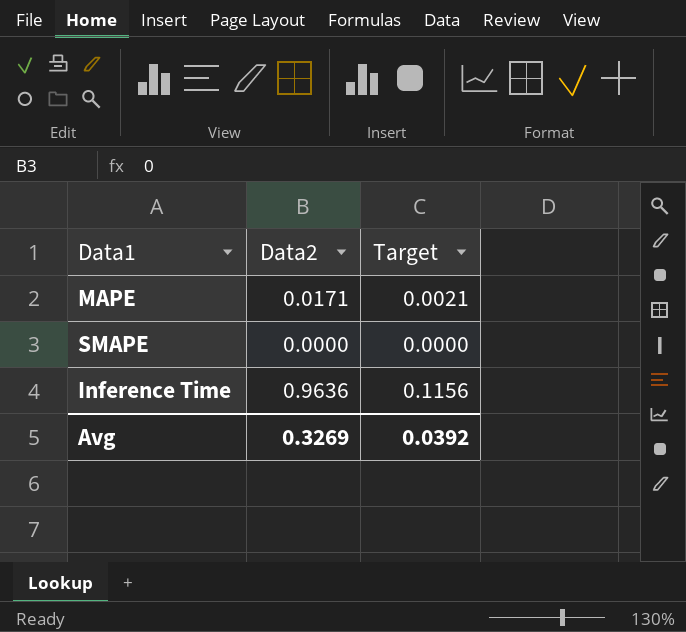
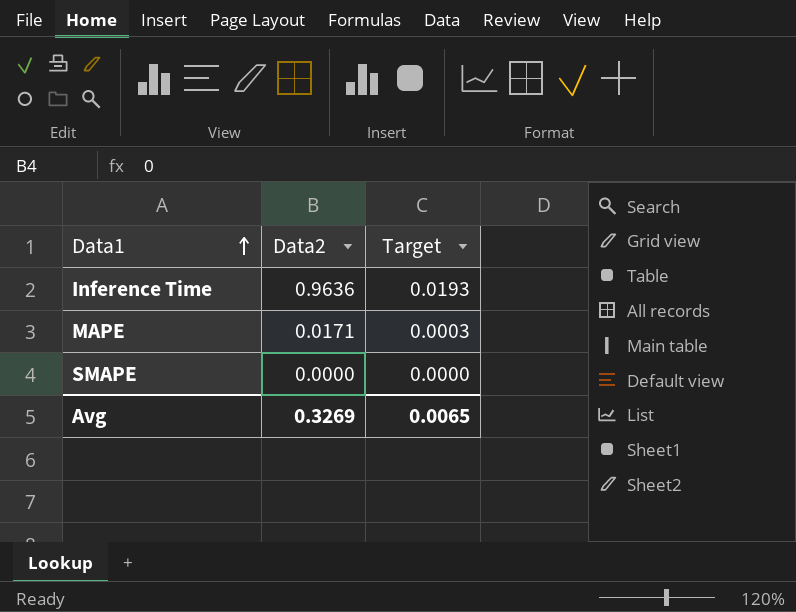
row order: none -> Data1 ascending
column Target | formula: [Data2] * 0.12 -> [Data2] * 0.02
Avg | Target: 0.0392 -> 0.0065

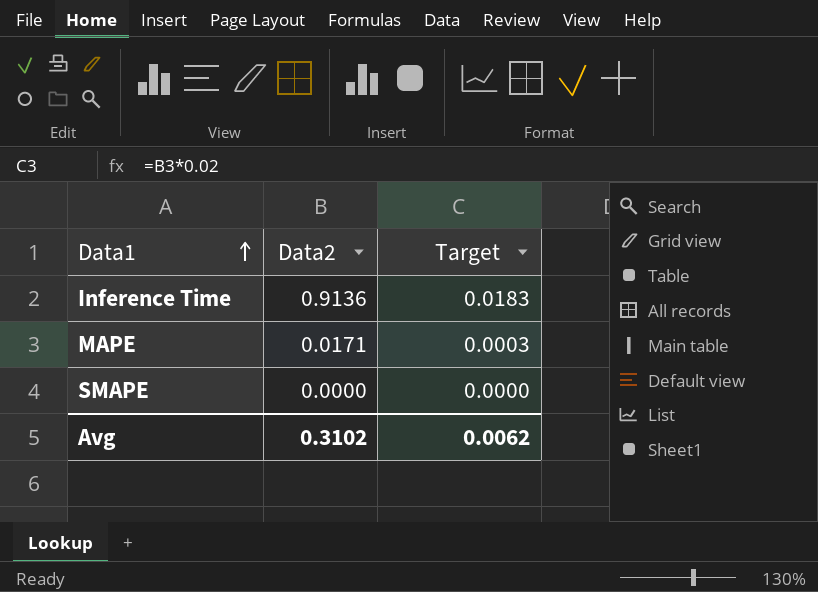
Inference Time | Data2: 0.9636 -> 0.9136
Inference Time | Target: 0.0193 -> 0.0183
Avg | Data2: 0.3269 -> 0.3102
Avg | Target: 0.0065 -> 0.0062

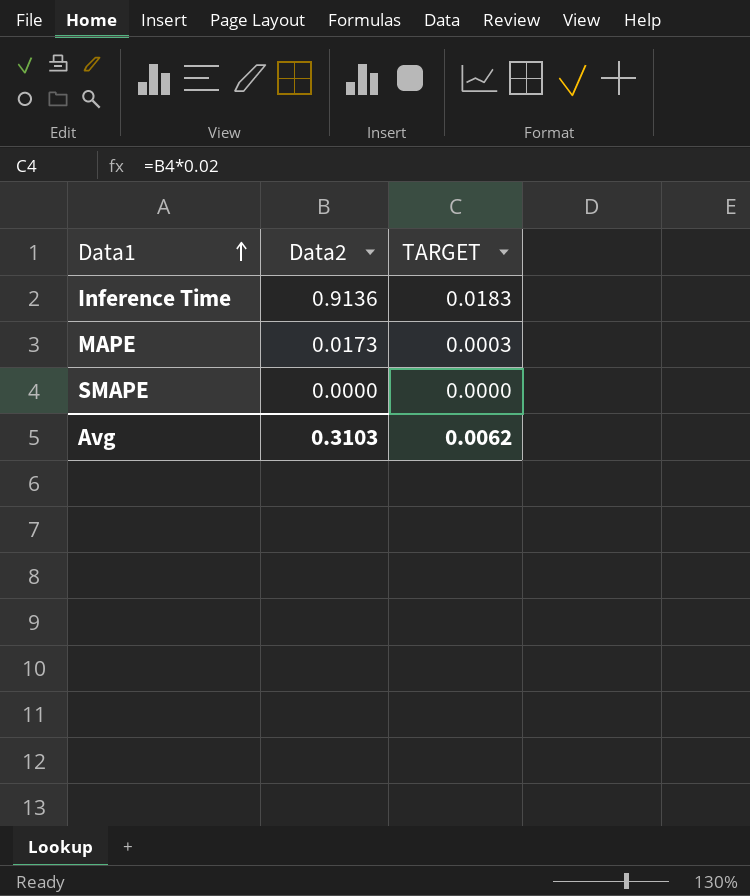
column name: Target -> TARGET
MAPE | Data2: 0.0171 -> 0.0173
Avg | Data2: 0.3102 -> 0.3103

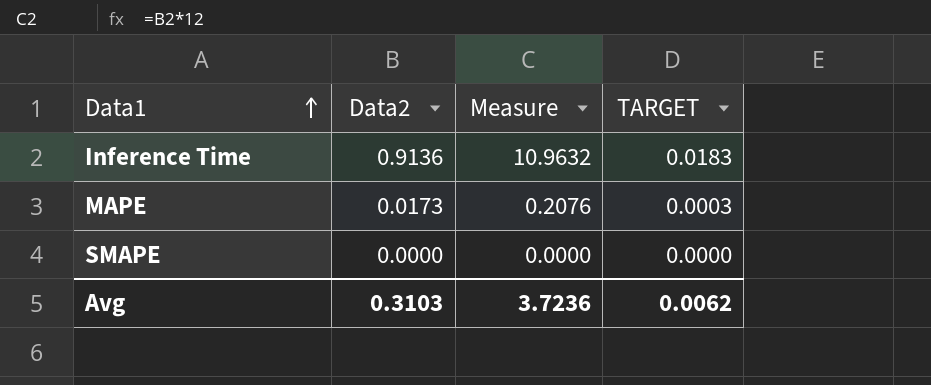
column Measure | formula: none -> [Data2] * 12

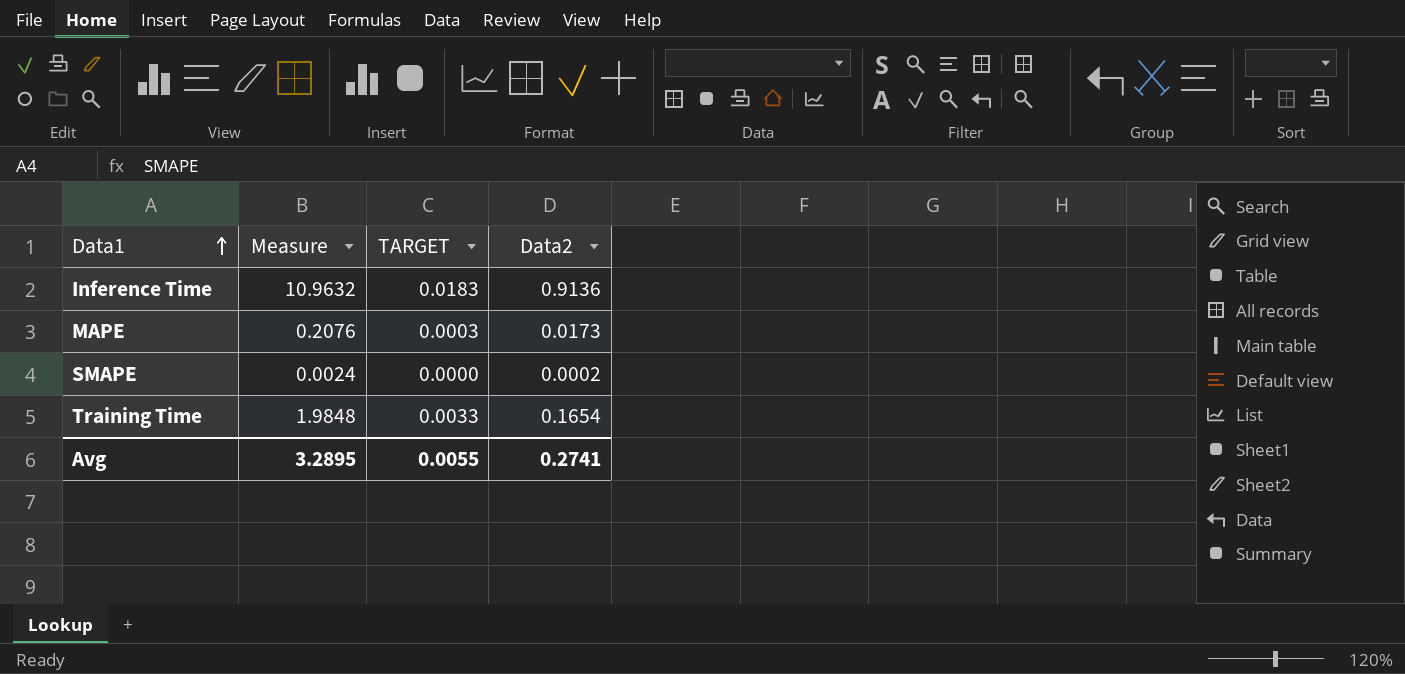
column Data2 | position: 2 -> 4
SMAPE | Measure: 0.0000 -> 0.0024
SMAPE | Data2: 0.0000 -> 0.0002
row Training Time: none -> 1.9848 | 0.0033 | 0.1654
Avg | Measure: 3.7236 -> 3.2895
Avg | TARGET: 0.0062 -> 0.0055
Avg | Data2: 0.3103 -> 0.2741

